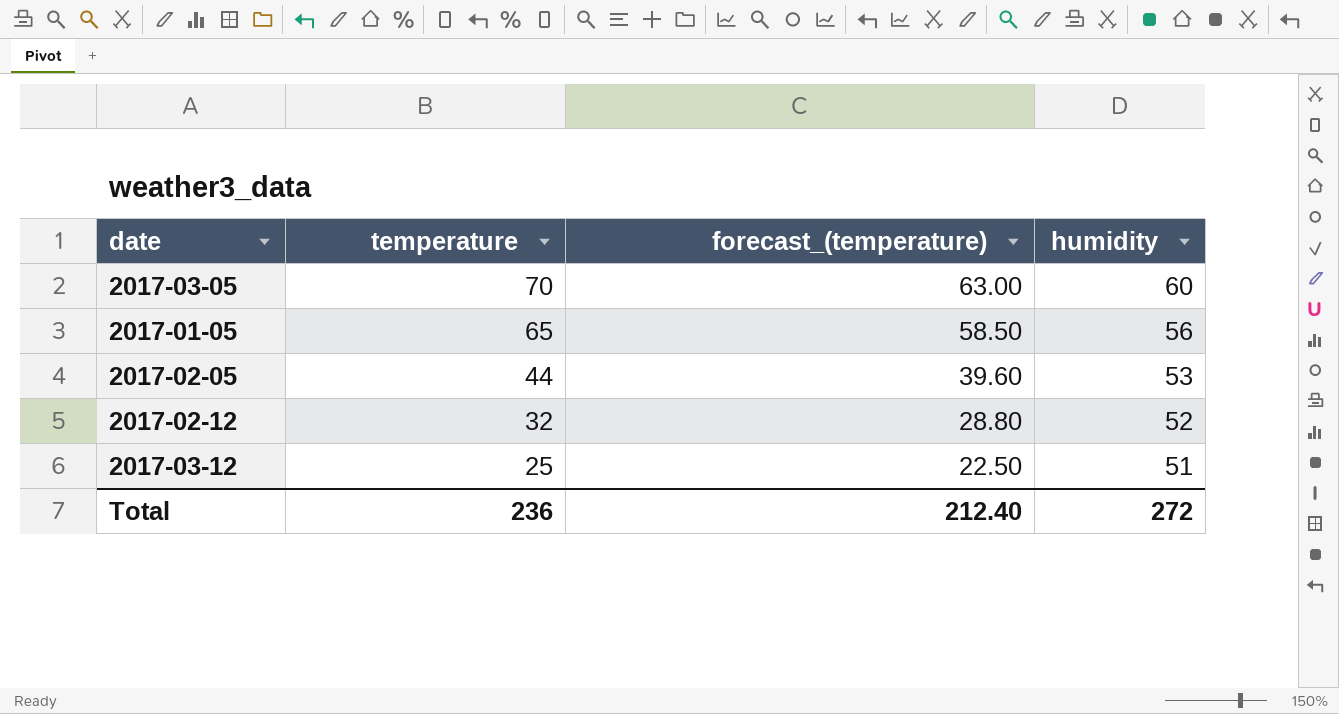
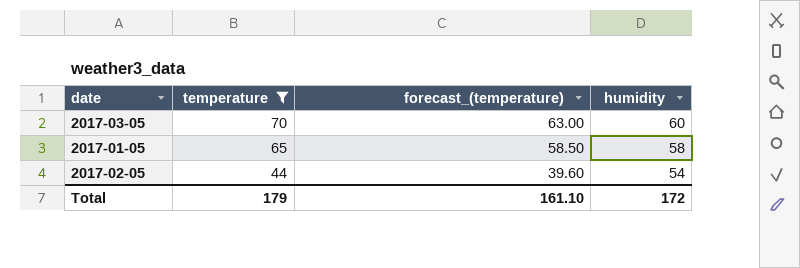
filter: none -> temperature >= 44
2017-01-05 | humidity: 56 -> 58
2017-02-05 | humidity: 53 -> 54
Total | temperature: 236 -> 179
Total | forecast_(temperature): 212.40 -> 161.10
Total | humidity: 272 -> 172

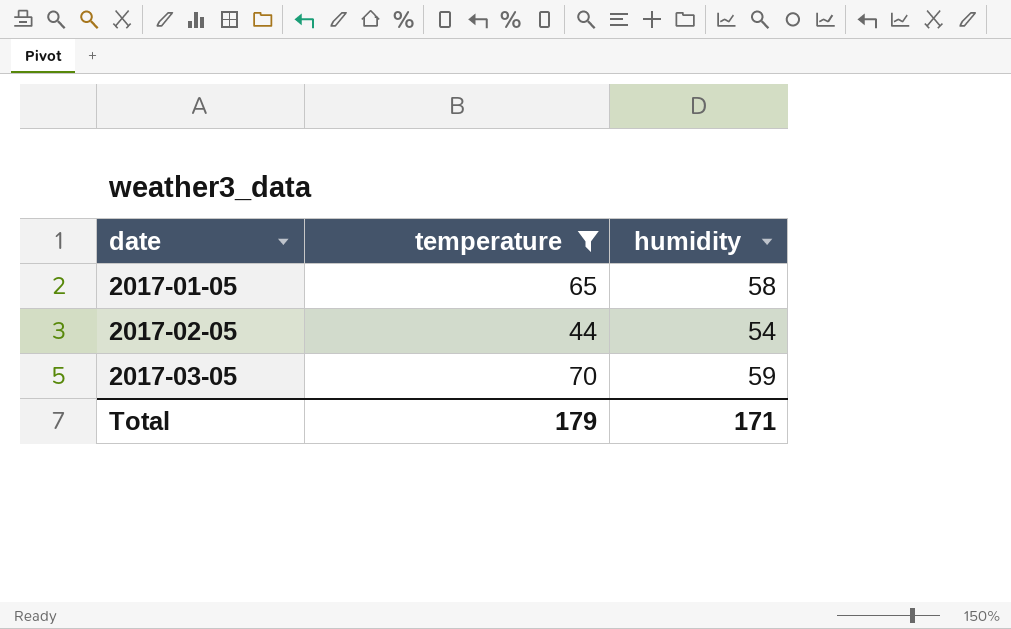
row order: temperature descending -> date ascending
column forecast_(temperature) | formula: [temperature] * 0.9 -> none
2017-03-05 | humidity: 60 -> 59
Total | humidity: 172 -> 171

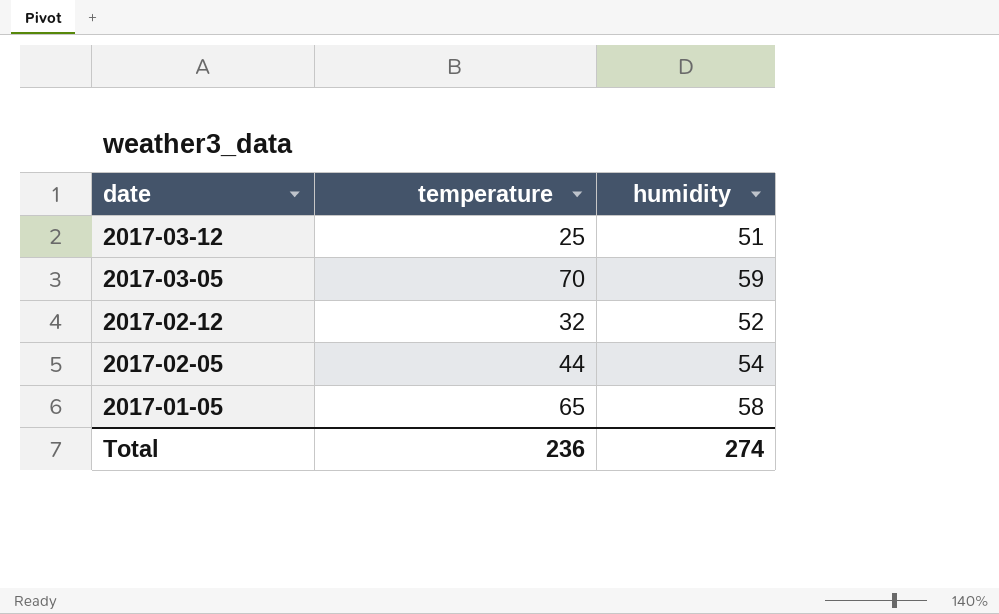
filter: temperature >= 44 -> none
row order: date ascending -> date descending
Total | temperature: 179 -> 236
Total | humidity: 171 -> 274

